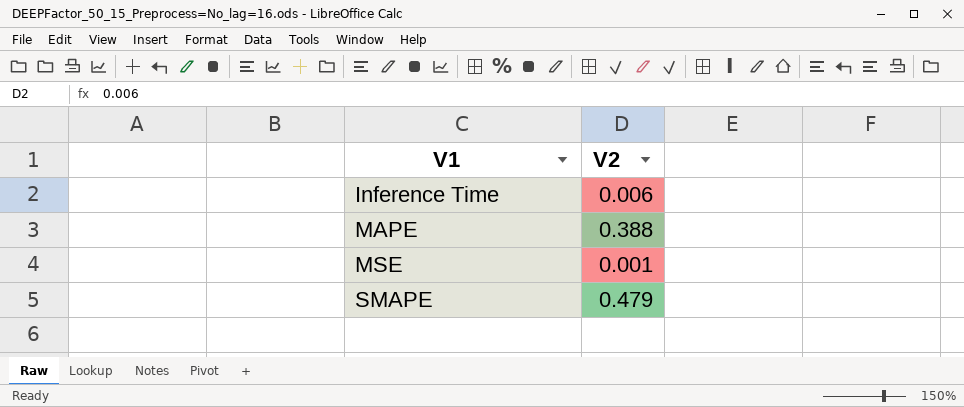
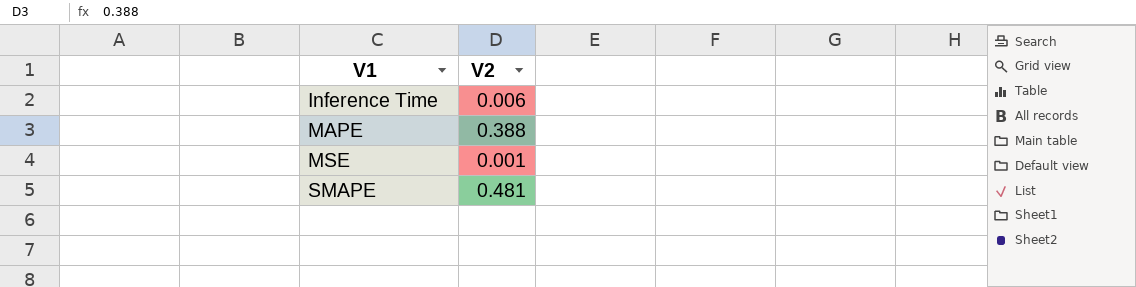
SMAPE | V2: 0.479 -> 0.481

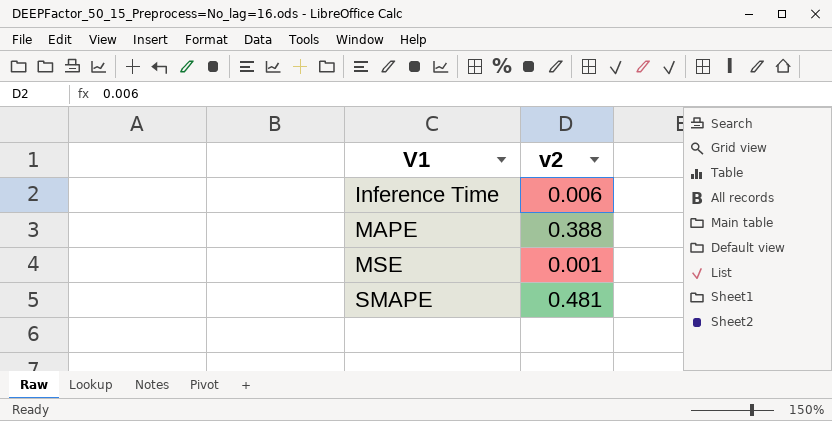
column name: V2 -> v2

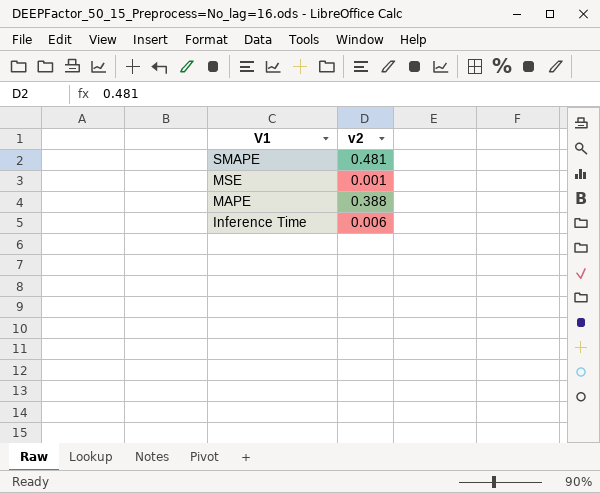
row order: V1 ascending -> V1 descending

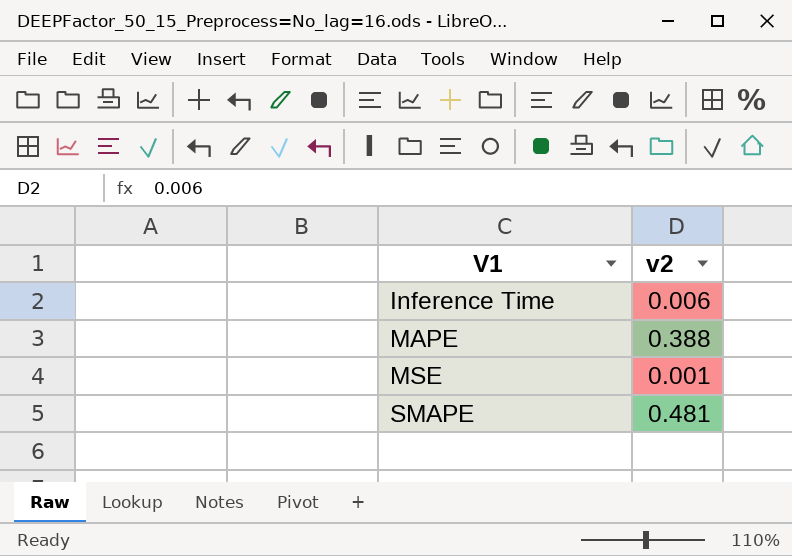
row order: V1 descending -> V1 ascending

